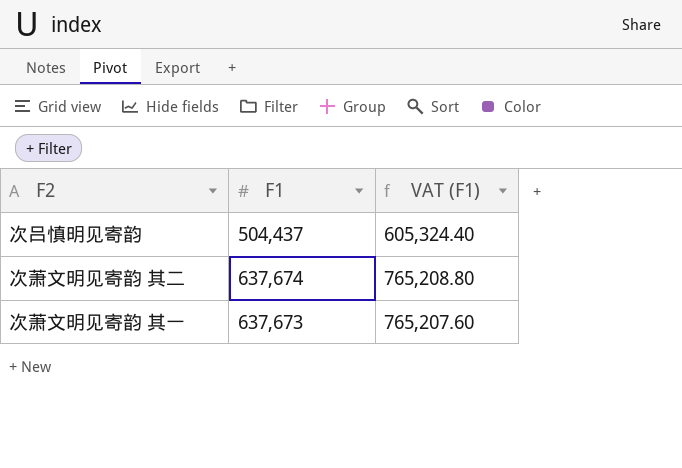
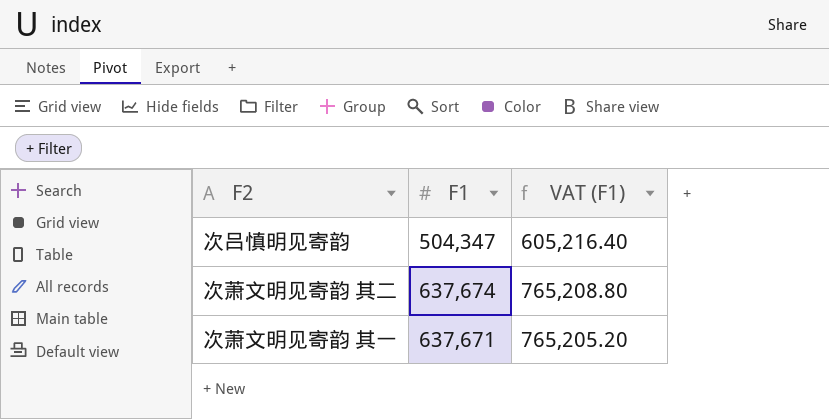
次吕慎明见寄韵 | F1: 504,437 -> 504,347
次吕慎明见寄韵 | VAT (F1): 605,324.40 -> 605,216.40
次萧文明见寄韵 其一 | F1: 637,673 -> 637,671
次萧文明见寄韵 其一 | VAT (F1): 765,207.60 -> 765,205.20

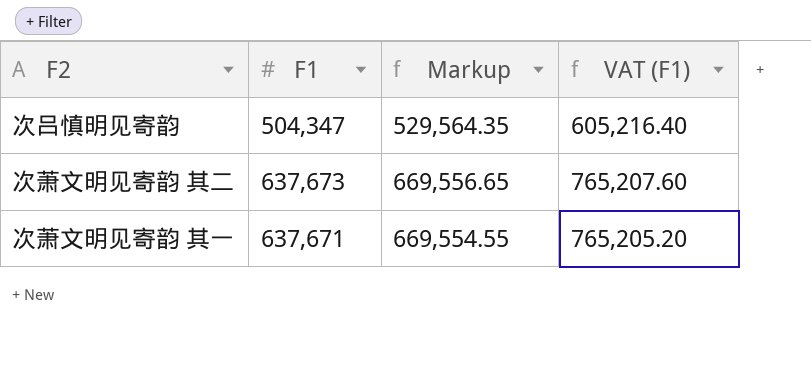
column Markup | formula: none -> [F1] * 1.05
次萧文明见寄韵 其二 | F1: 637,674 -> 637,673
次萧文明见寄韵 其二 | VAT (F1): 765,208.80 -> 765,207.60

